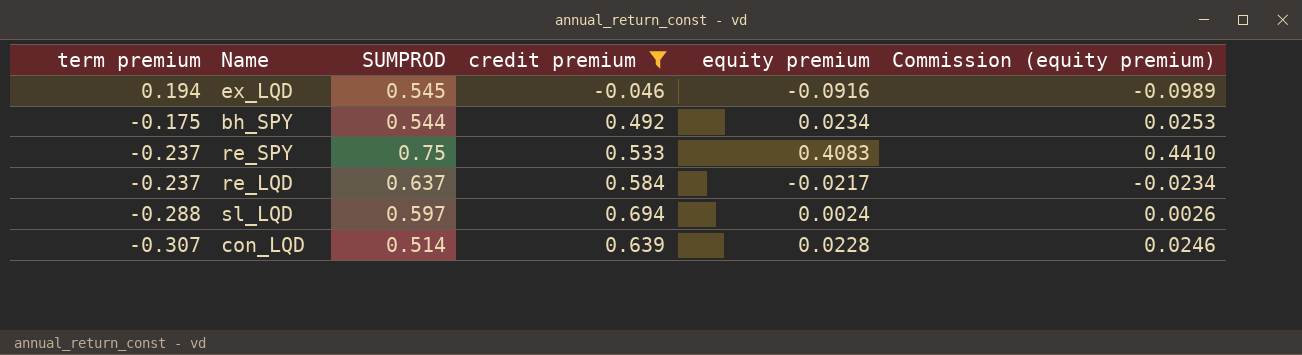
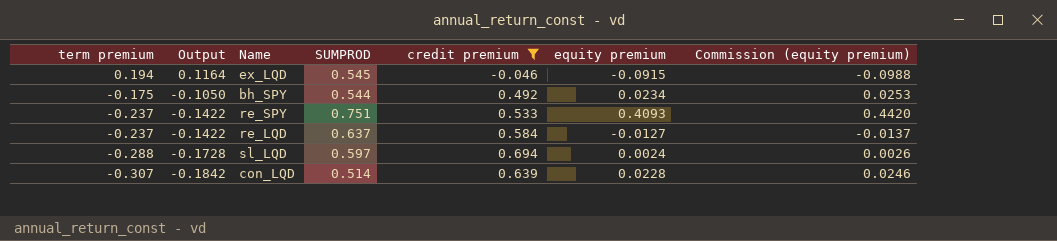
column Output | formula: none -> [term premium] * 0.6
ex_LQD | equity premium: -0.0916 -> -0.0915
ex_LQD | Commission (equity premium): -0.0989 -> -0.0988
re_SPY | SUMPROD: 0.75 -> 0.751
re_SPY | equity premium: 0.4083 -> 0.4093
re_SPY | Commission (equity premium): 0.4410 -> 0.4420
re_LQD | equity premium: -0.0217 -> -0.0127
re_LQD | Commission (equity premium): -0.0234 -> -0.0137

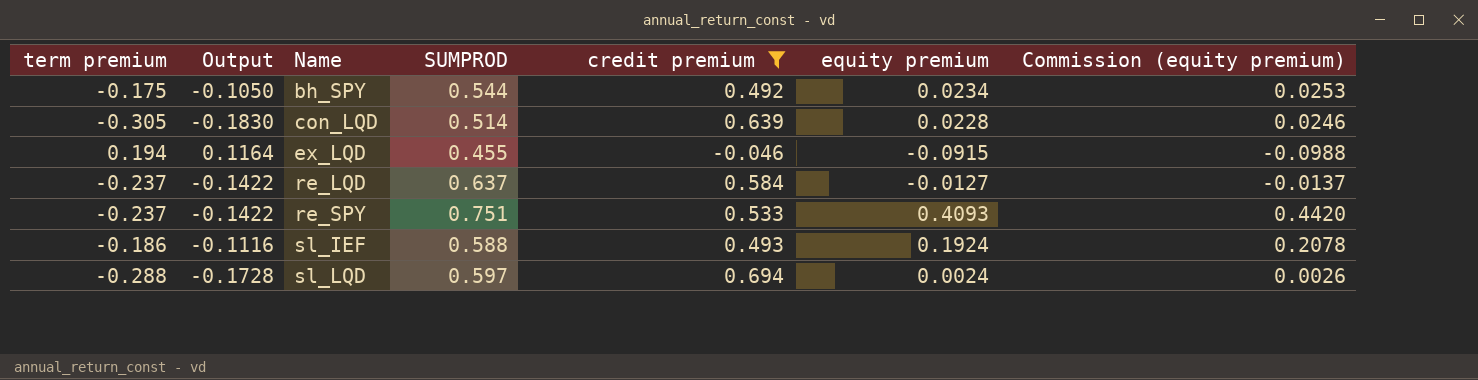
row order: term premium descending -> Name ascending
con_LQD | term premium: -0.307 -> -0.305
con_LQD | Output: -0.1842 -> -0.1830
ex_LQD | SUMPROD: 0.545 -> 0.455
row sl_IEF: none -> -0.186 | -0.1116 | 0.588 | 0.493 | 0.1924 | 0.2078

